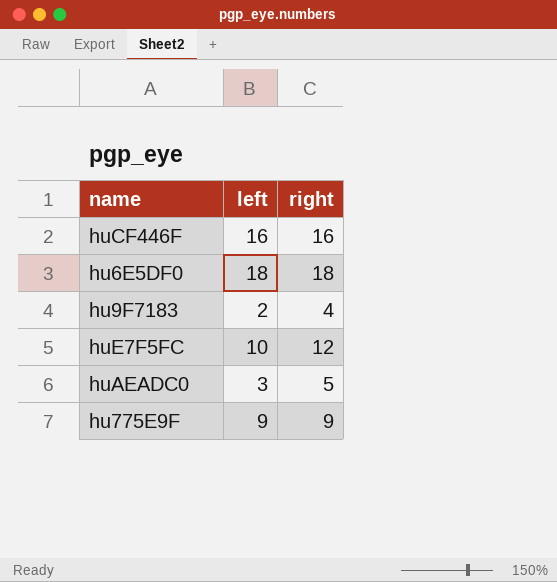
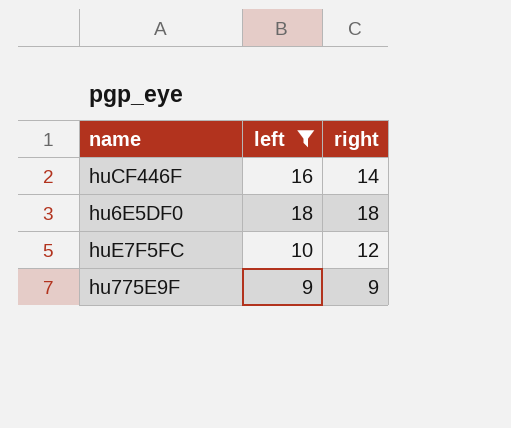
filter: none -> left >= 9
huCF446F | right: 16 -> 14

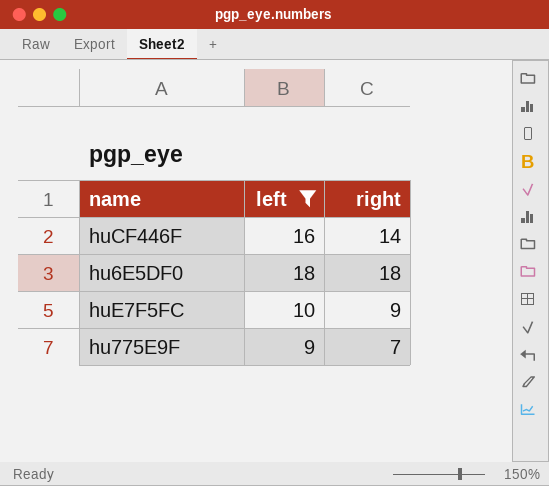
huE7F5FC | right: 12 -> 9
hu775E9F | right: 9 -> 7

